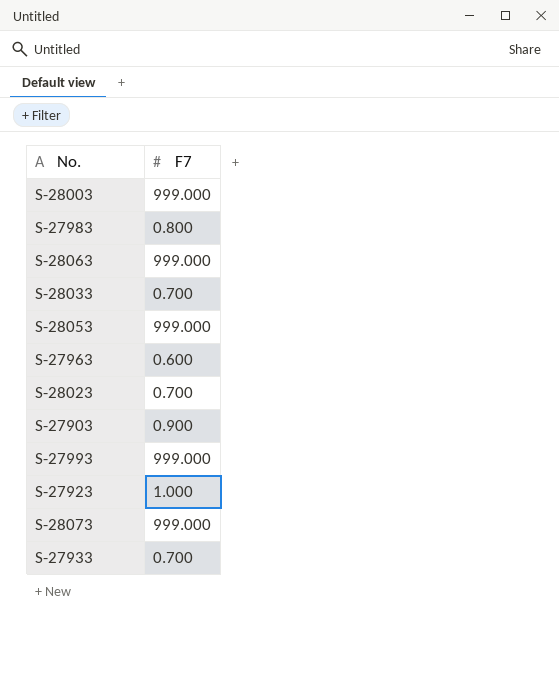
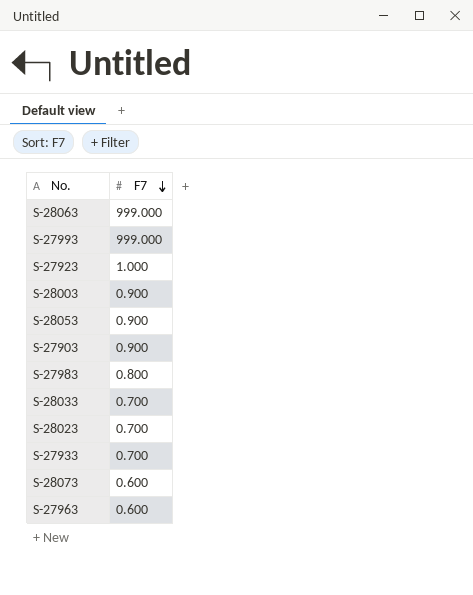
row order: none -> F7 descending
S-28003 | F7: 999.000 -> 0.900
S-28053 | F7: 999.000 -> 0.900
S-28073 | F7: 999.000 -> 0.600

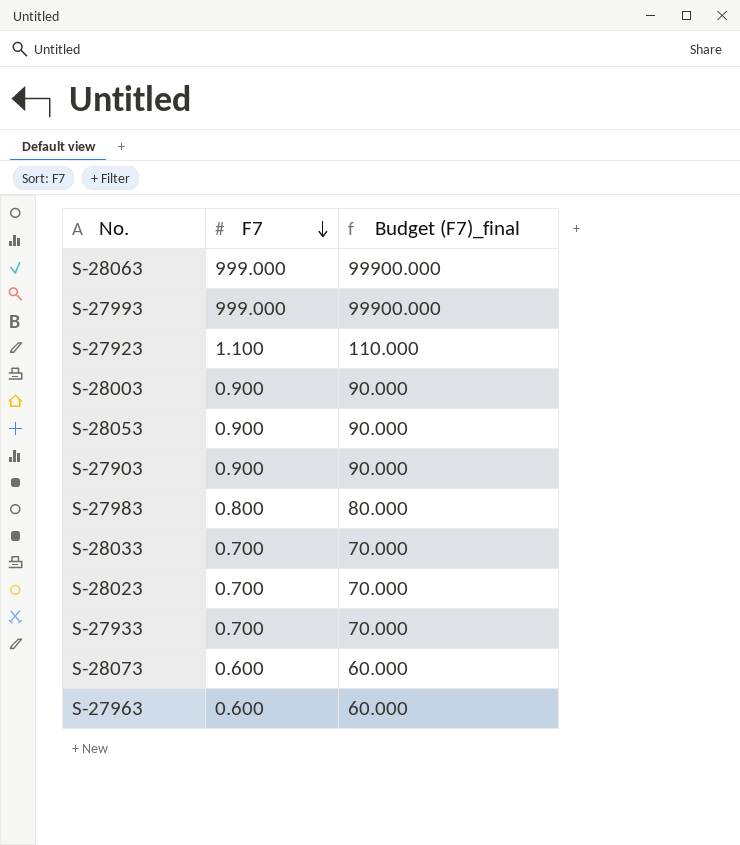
column Budget (F7)_final | formula: none -> [F7] * 100
S-27923 | F7: 1.000 -> 1.100

